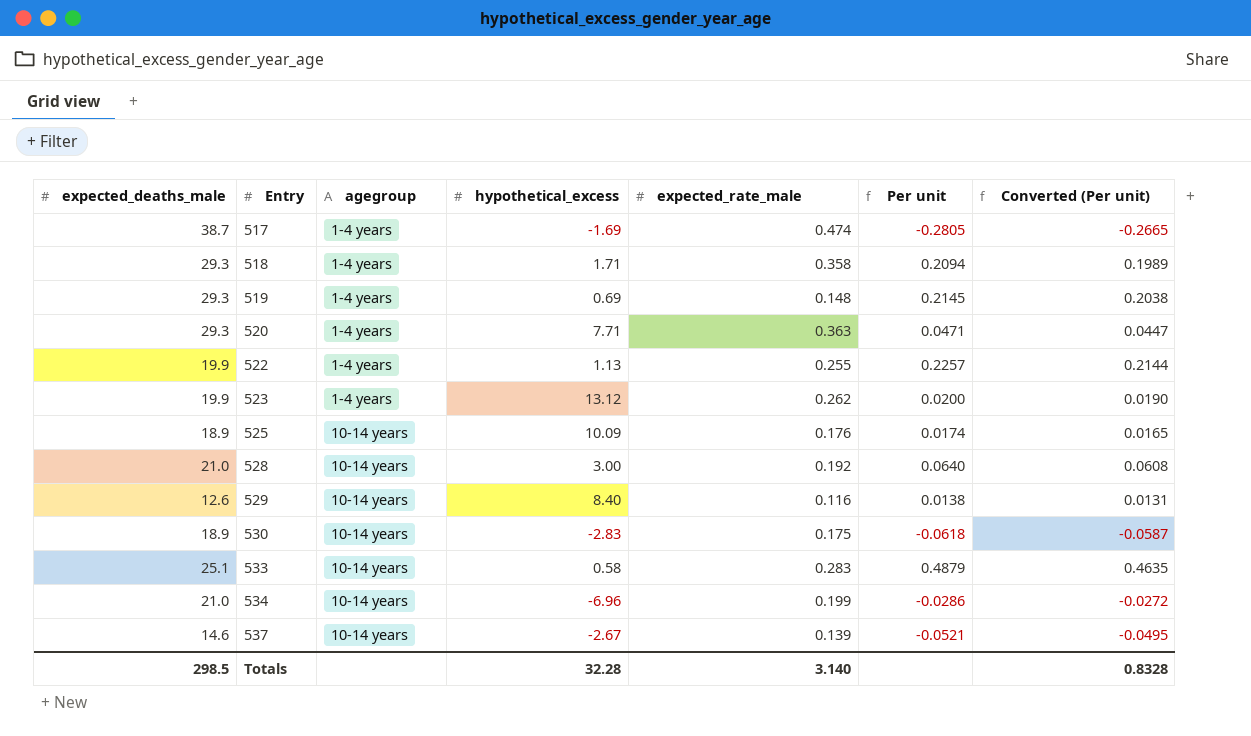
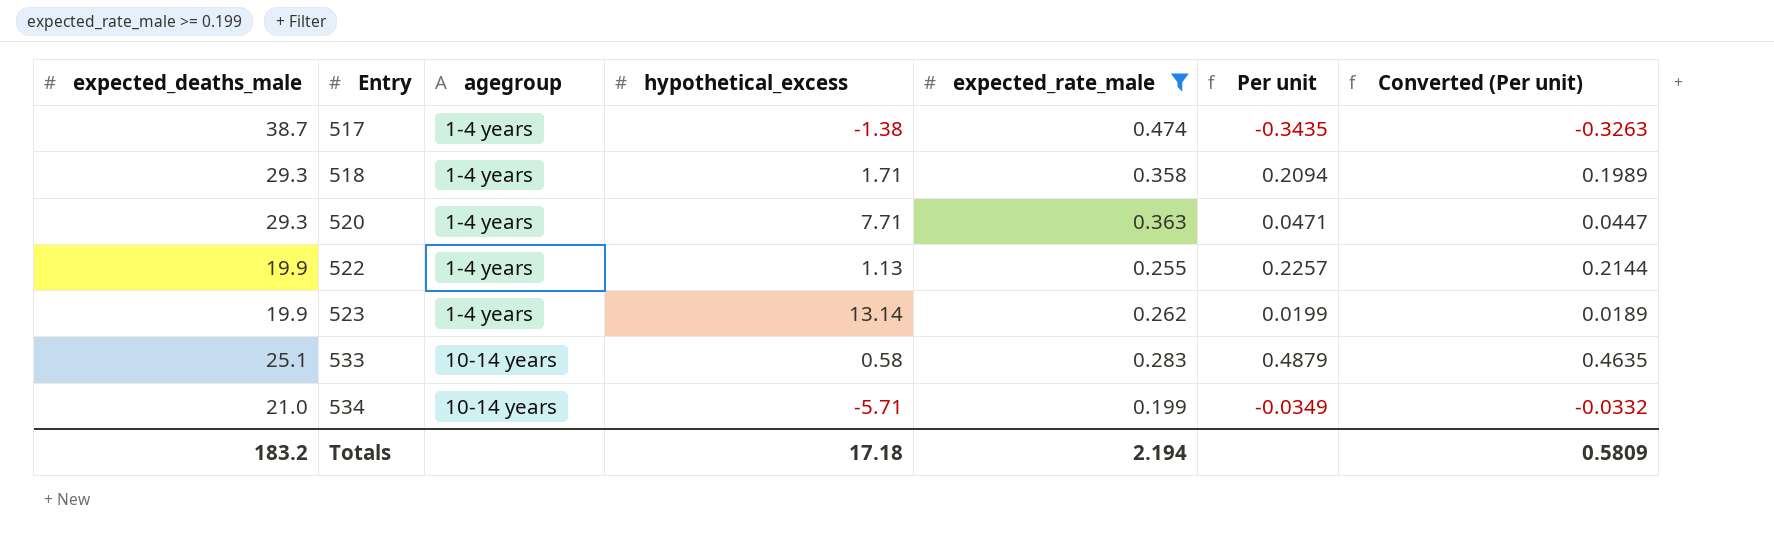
filter: none -> expected_rate_male >= 0.199
517 | hypothetical_excess: -1.69 -> -1.38
517 | Per unit: -0.2805 -> -0.3435
517 | Converted (Per unit): -0.2665 -> -0.3263
523 | hypothetical_excess: 13.12 -> 13.14
523 | Per unit: 0.0200 -> 0.0199
523 | Converted (Per unit): 0.0190 -> 0.0189
534 | hypothetical_excess: -6.96 -> -5.71
534 | Per unit: -0.0286 -> -0.0349
534 | Converted (Per unit): -0.0272 -> -0.0332
Totals | expected_deaths_male: 298.5 -> 183.2
Totals | hypothetical_excess: 32.28 -> 17.18
Totals | expected_rate_male: 3.140 -> 2.194
Totals | Converted (Per unit): 0.8328 -> 0.5809

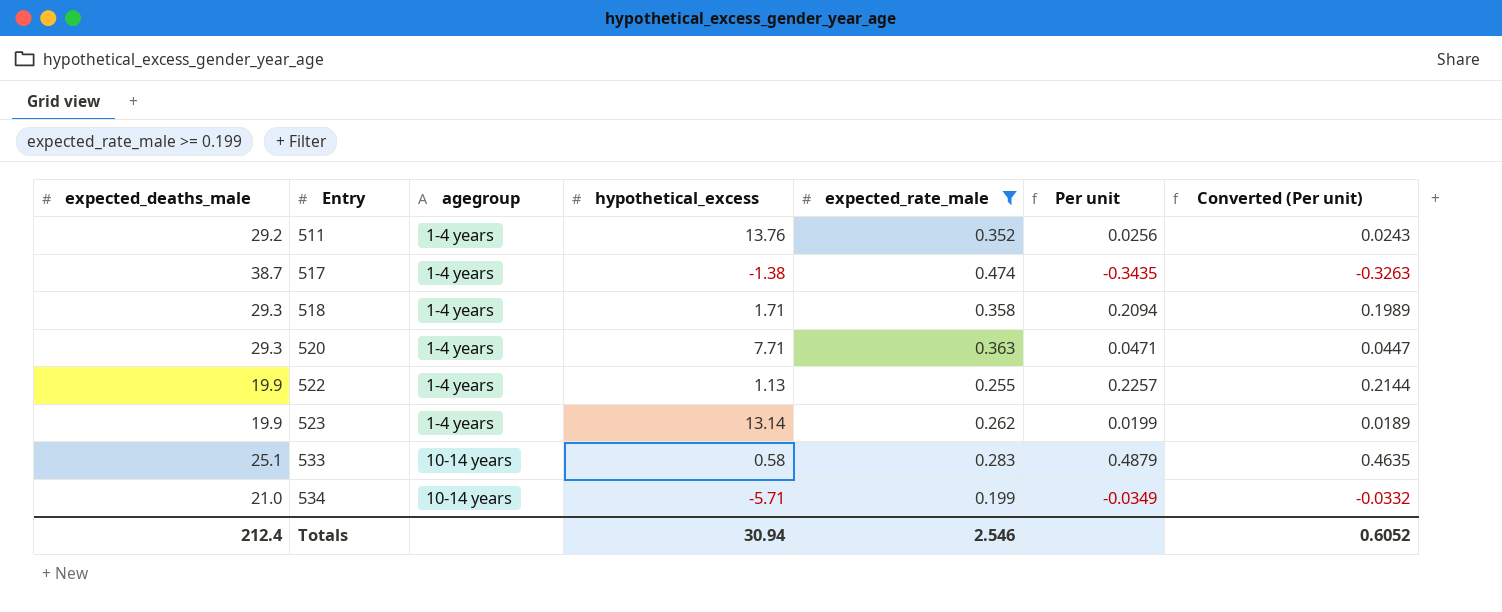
row 511: none -> 29.2 | 1-4 years | 13.76 | 0.352 | 0.0256 | 0.0243
Totals | expected_deaths_male: 183.2 -> 212.4
Totals | hypothetical_excess: 17.18 -> 30.94
Totals | expected_rate_male: 2.194 -> 2.546
Totals | Converted (Per unit): 0.5809 -> 0.6052

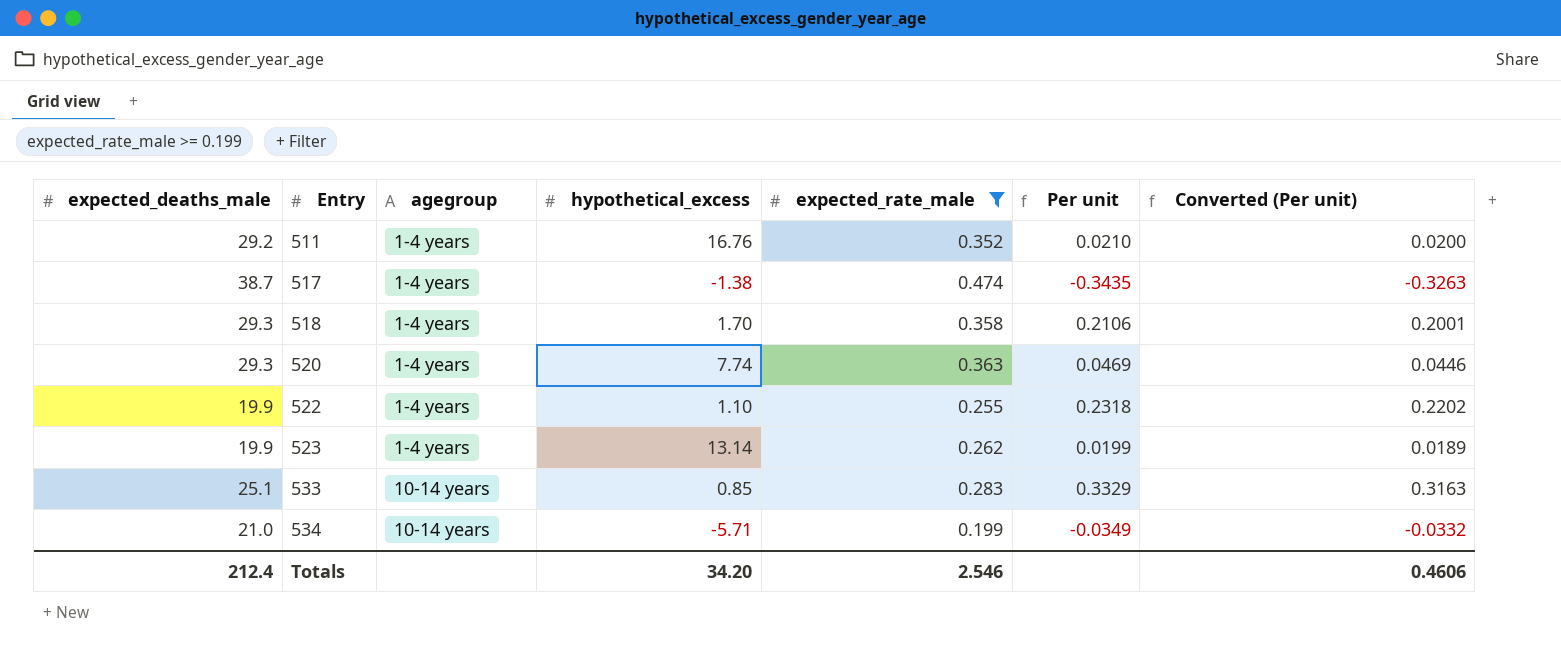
511 | hypothetical_excess: 13.76 -> 16.76
511 | Per unit: 0.0256 -> 0.0210
511 | Converted (Per unit): 0.0243 -> 0.0200
518 | hypothetical_excess: 1.71 -> 1.70
518 | Per unit: 0.2094 -> 0.2106
518 | Converted (Per unit): 0.1989 -> 0.2001
520 | hypothetical_excess: 7.71 -> 7.74
520 | Per unit: 0.0471 -> 0.0469
520 | Converted (Per unit): 0.0447 -> 0.0446
522 | hypothetical_excess: 1.13 -> 1.10
522 | Per unit: 0.2257 -> 0.2318
522 | Converted (Per unit): 0.2144 -> 0.2202
533 | hypothetical_excess: 0.58 -> 0.85
533 | Per unit: 0.4879 -> 0.3329
533 | Converted (Per unit): 0.4635 -> 0.3163
Totals | hypothetical_excess: 30.94 -> 34.20
Totals | Converted (Per unit): 0.6052 -> 0.4606

